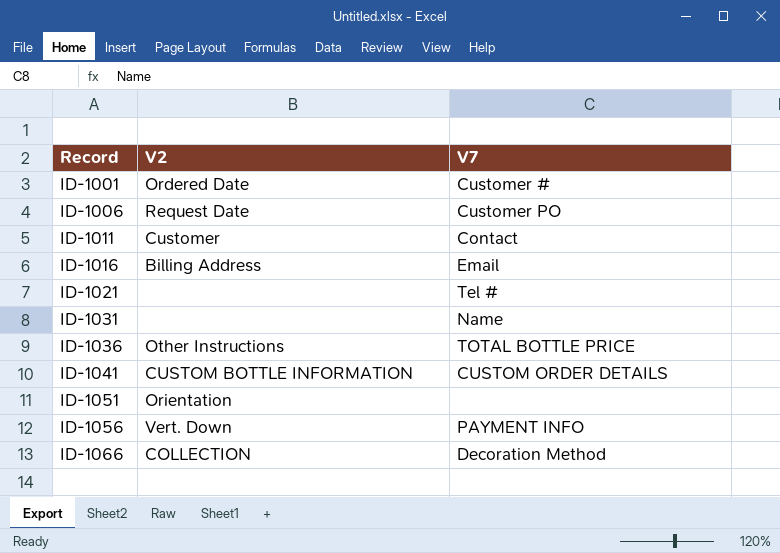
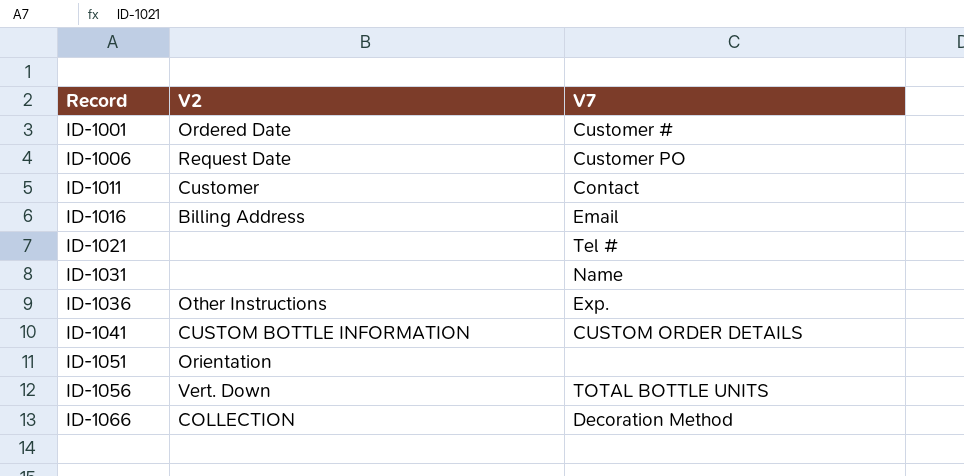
ID-1036 | V7: TOTAL BOTTLE PRICE -> Exp.
ID-1056 | V7: PAYMENT INFO -> TOTAL BOTTLE UNITS

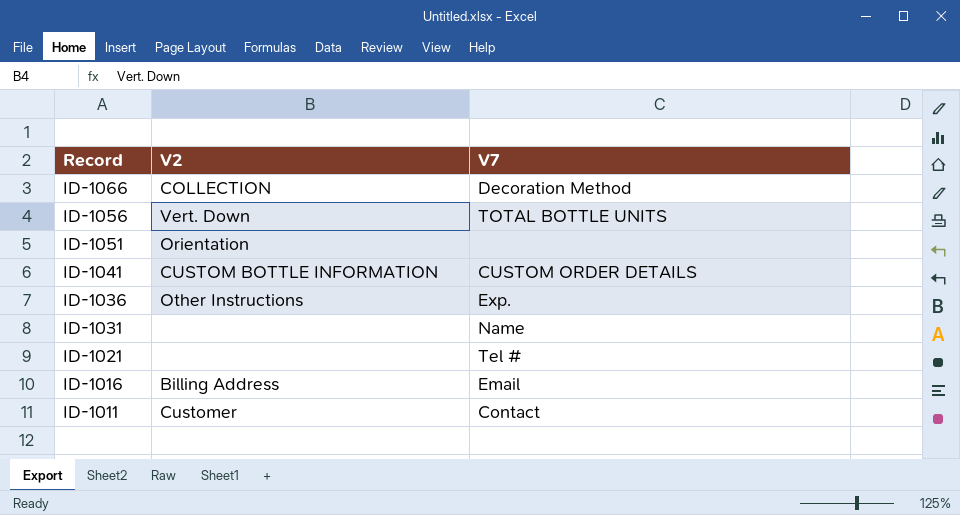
row order: Record ascending -> Record descending
row ID-1001: Ordered Date | Customer # -> none
row ID-1006: Request Date | Customer PO -> none

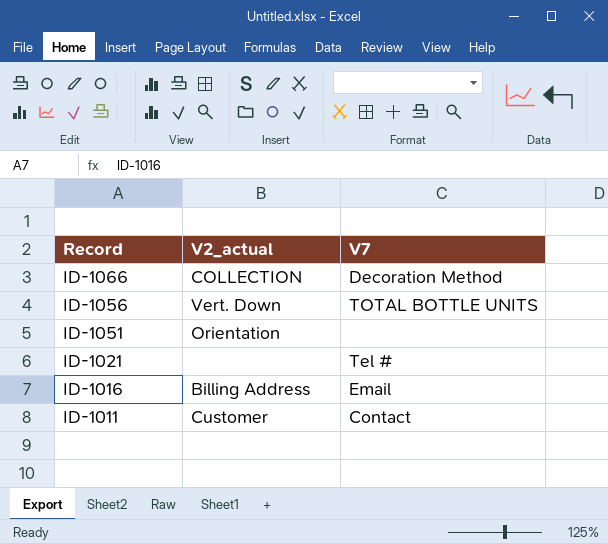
column name: V2 -> V2_actual
row ID-1041: CUSTOM BOTTLE INFORMATION | CUSTOM ORDER DETAILS -> none
row ID-1036: Other Instructions | Exp. -> none
row ID-1031: none | Name -> none

